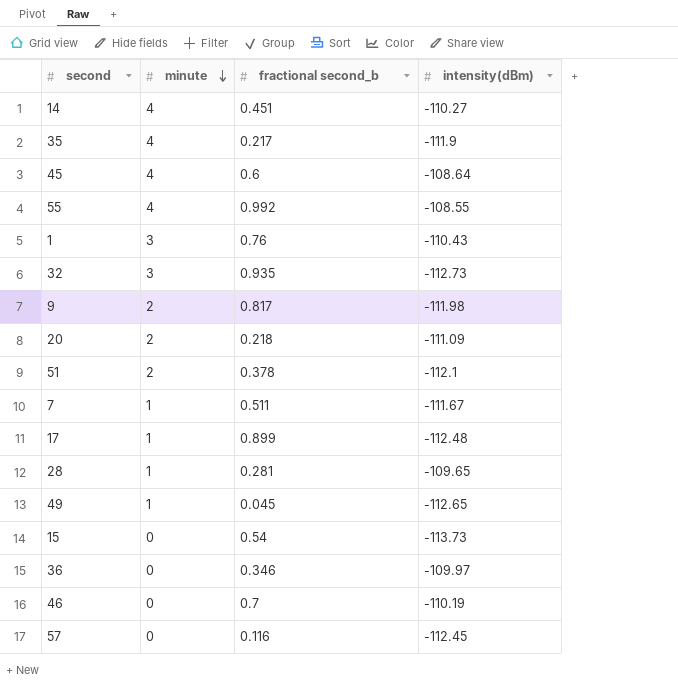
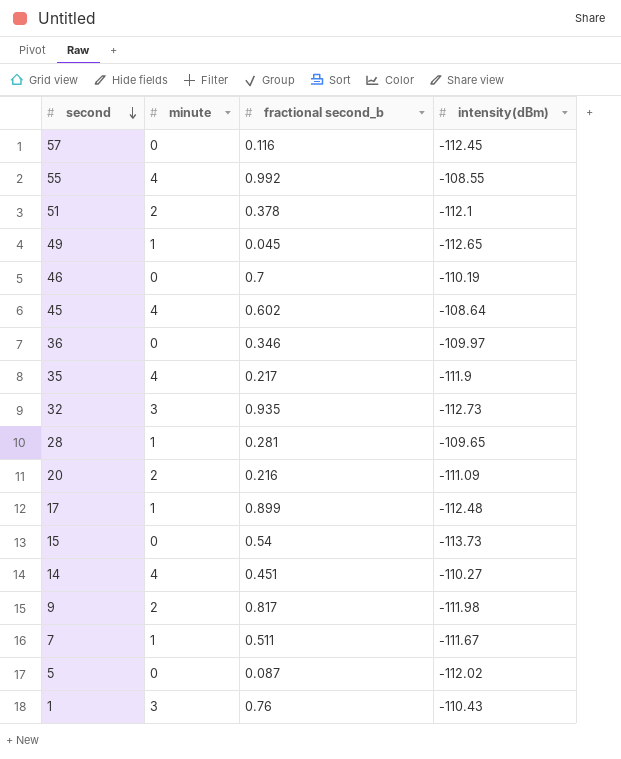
row order: minute descending -> second descending
45 | fractional second_b: 0.6 -> 0.602
20 | fractional second_b: 0.218 -> 0.216
row 5: none -> 0 | 0.087 | -112.02

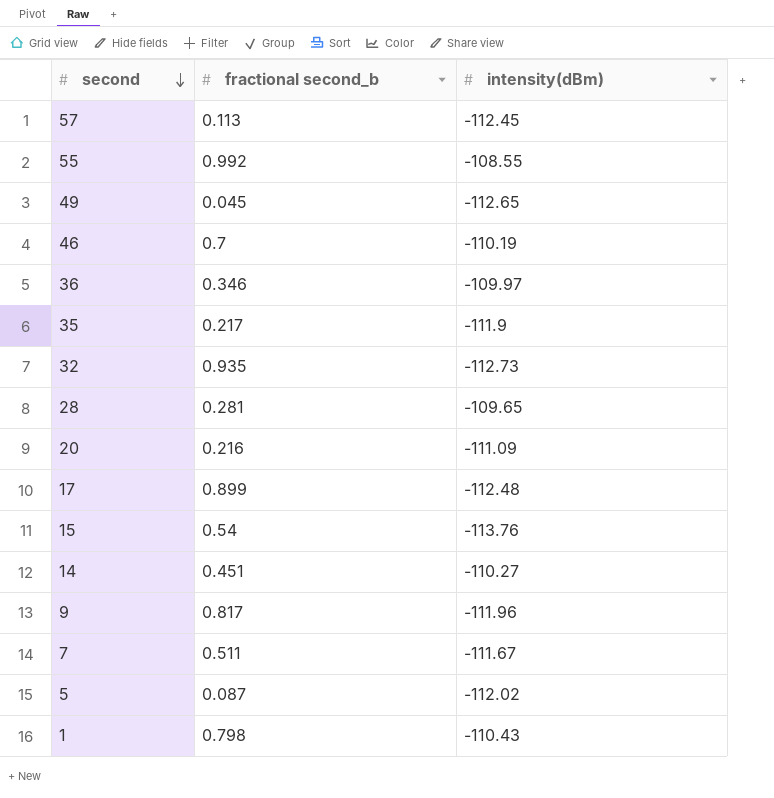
column minute | position: 2 -> none
row 51: 2 | 0.378 | -112.1 -> none
row 45: 4 | 0.602 | -108.64 -> none
57 | fractional second_b: 0.116 -> 0.113
15 | intensity(dBm): -113.73 -> -113.76
9 | intensity(dBm): -111.98 -> -111.96
1 | fractional second_b: 0.76 -> 0.798

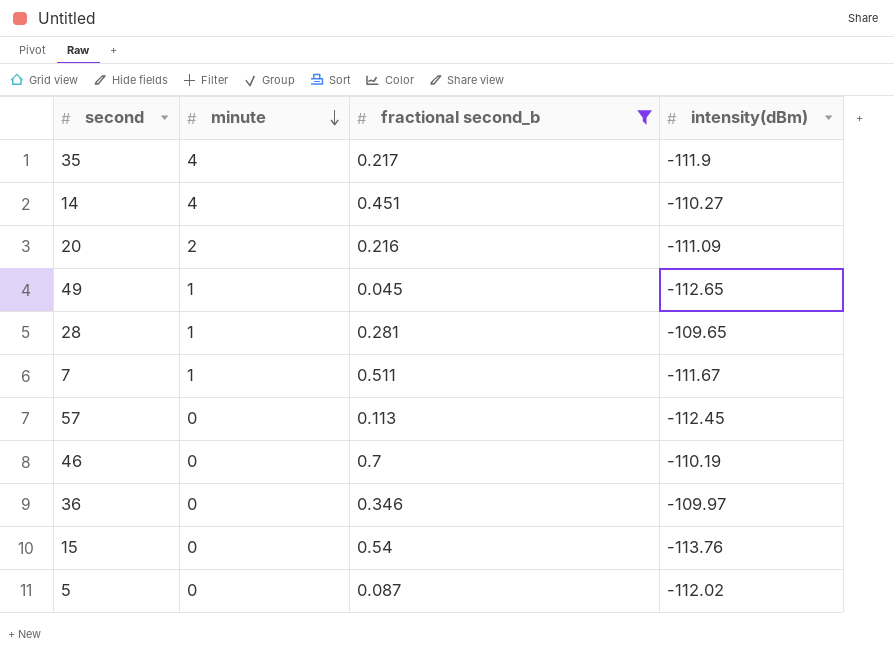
filter: none -> fractional second_b <= 0.7
row order: second descending -> minute descending
column minute | position: none -> 2

